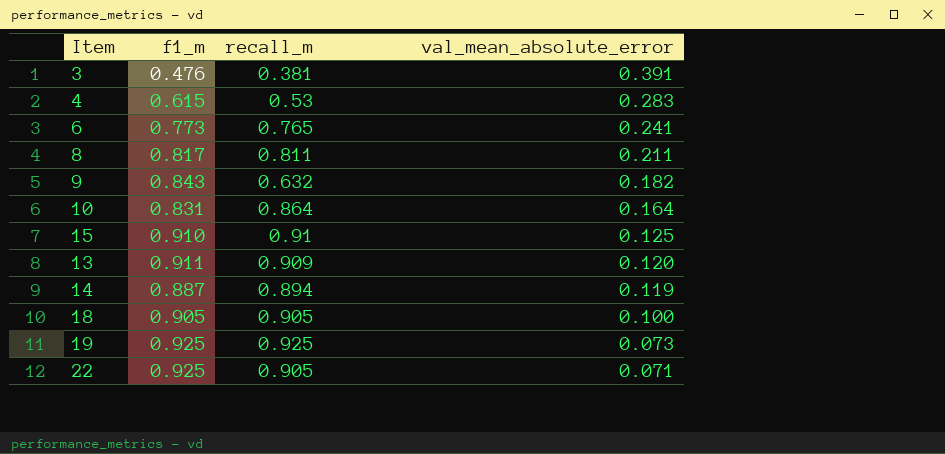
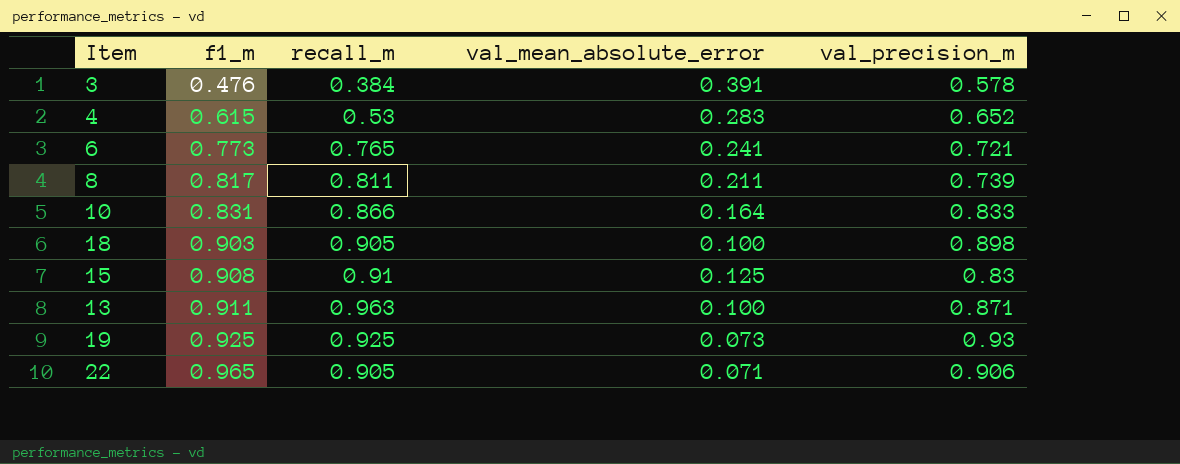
row order: val_mean_absolute_error descending -> f1_m ascending
column val_precision_m | position: none -> 5
row 9: 0.843 | 0.632 | 0.182 -> none
row 14: 0.887 | 0.894 | 0.119 -> none
3 | recall_m: 0.381 -> 0.384
10 | recall_m: 0.864 -> 0.866
18 | f1_m: 0.905 -> 0.903
15 | f1_m: 0.910 -> 0.908
13 | recall_m: 0.909 -> 0.963
13 | val_mean_absolute_error: 0.120 -> 0.100
22 | f1_m: 0.925 -> 0.965

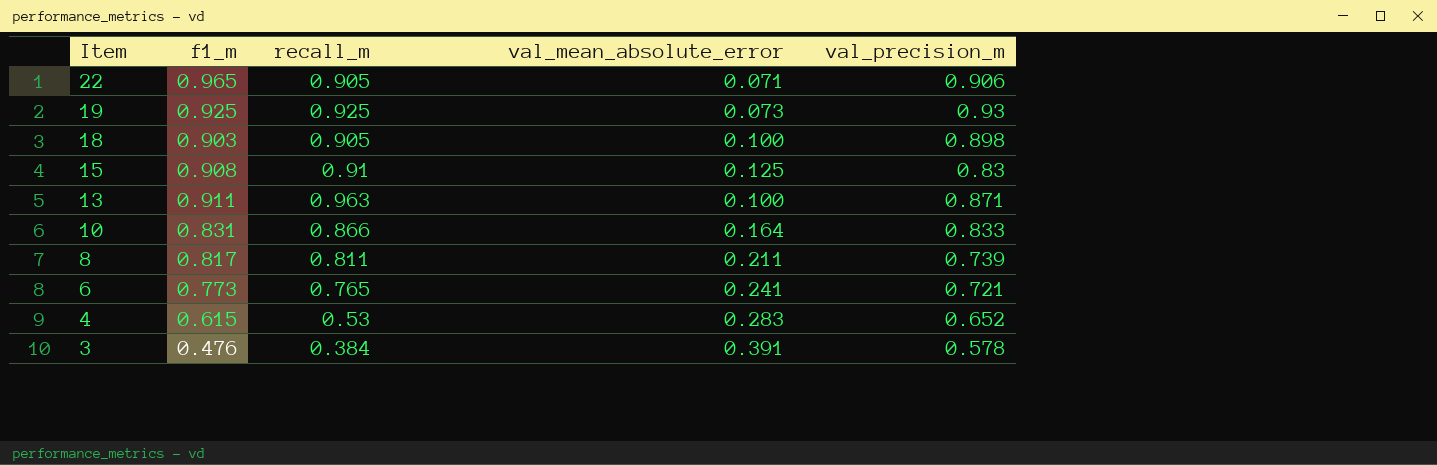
row order: f1_m ascending -> Item descending

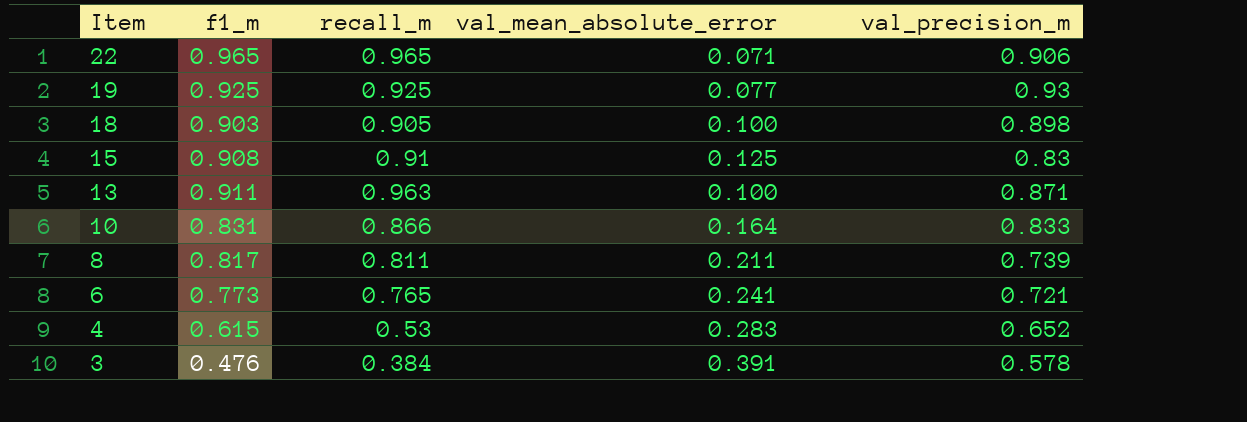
22 | recall_m: 0.905 -> 0.965
19 | val_mean_absolute_error: 0.073 -> 0.077

